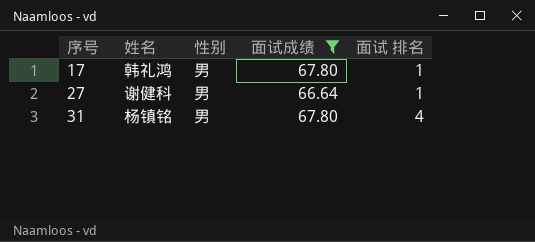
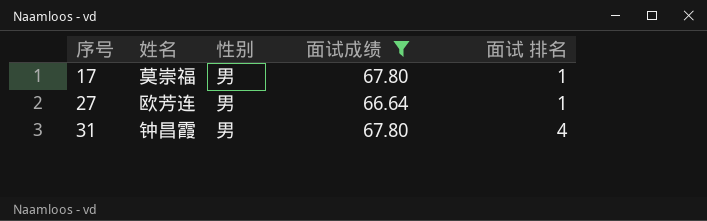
17 | 姓名: 韩礼鸿 -> 莫崇福
27 | 姓名: 谢健科 -> 欧芳连
31 | 姓名: 杨镇铭 -> 钟昌霞

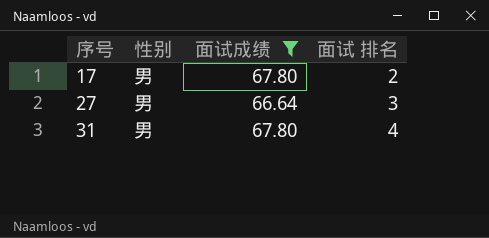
column 姓名 | position: 2 -> none
17 | 面试 排名: 1 -> 2
27 | 面试 排名: 1 -> 3

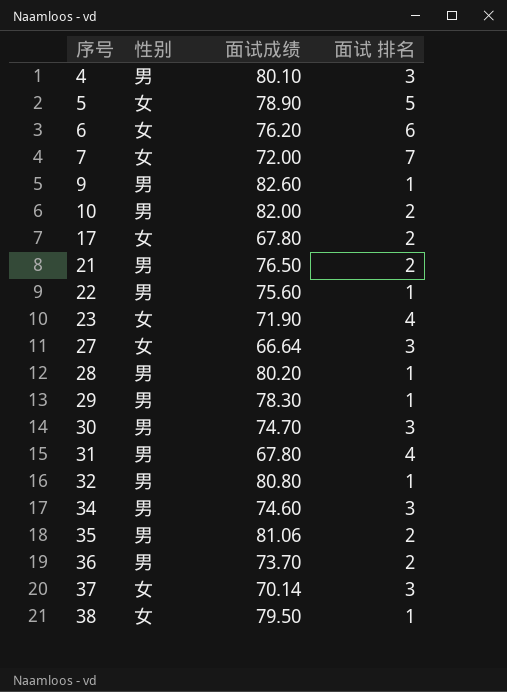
filter: 面试成绩 <= 67.80 -> none
17 | 性别: 男 -> 女
27 | 性别: 男 -> 女

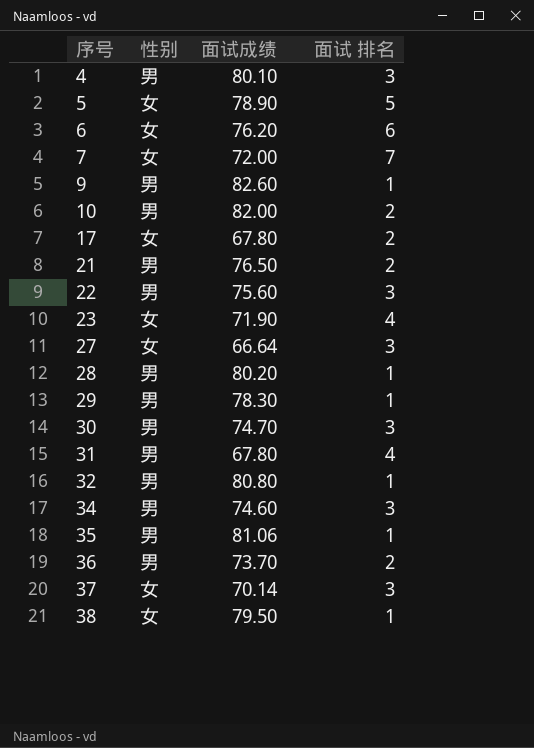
22 | 面试 排名: 1 -> 3
35 | 面试 排名: 2 -> 1

